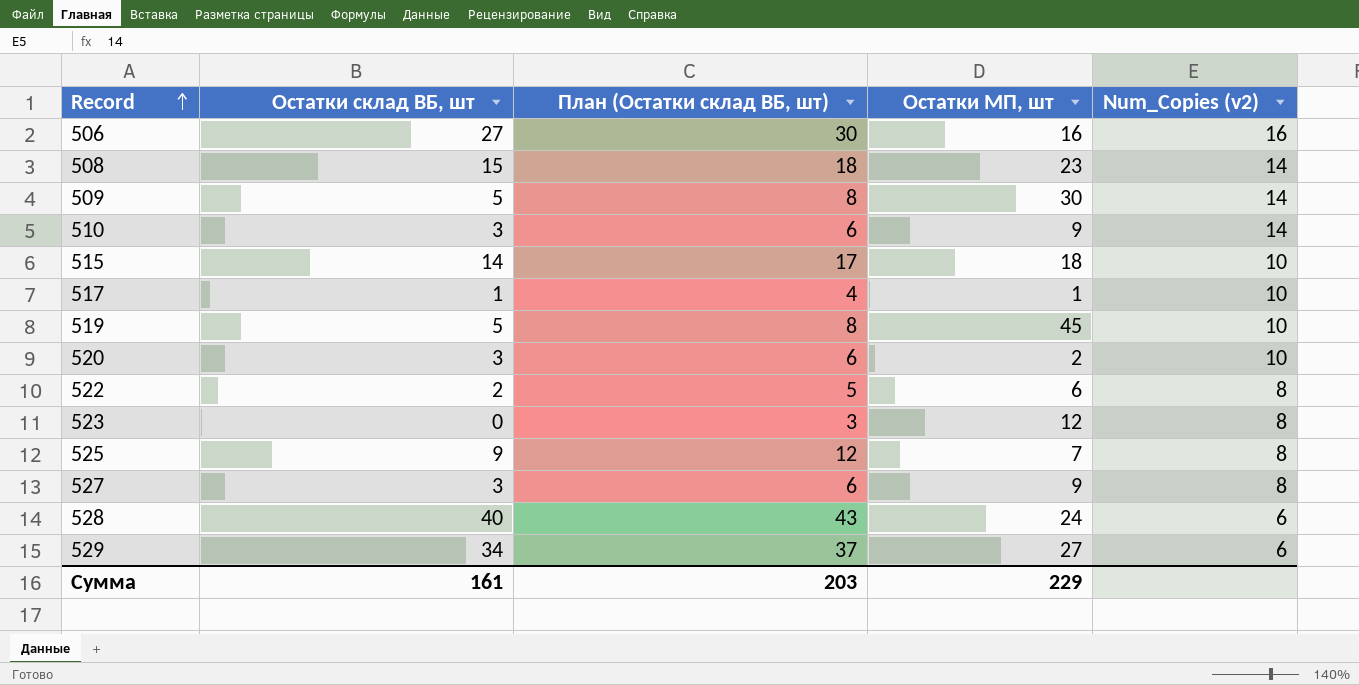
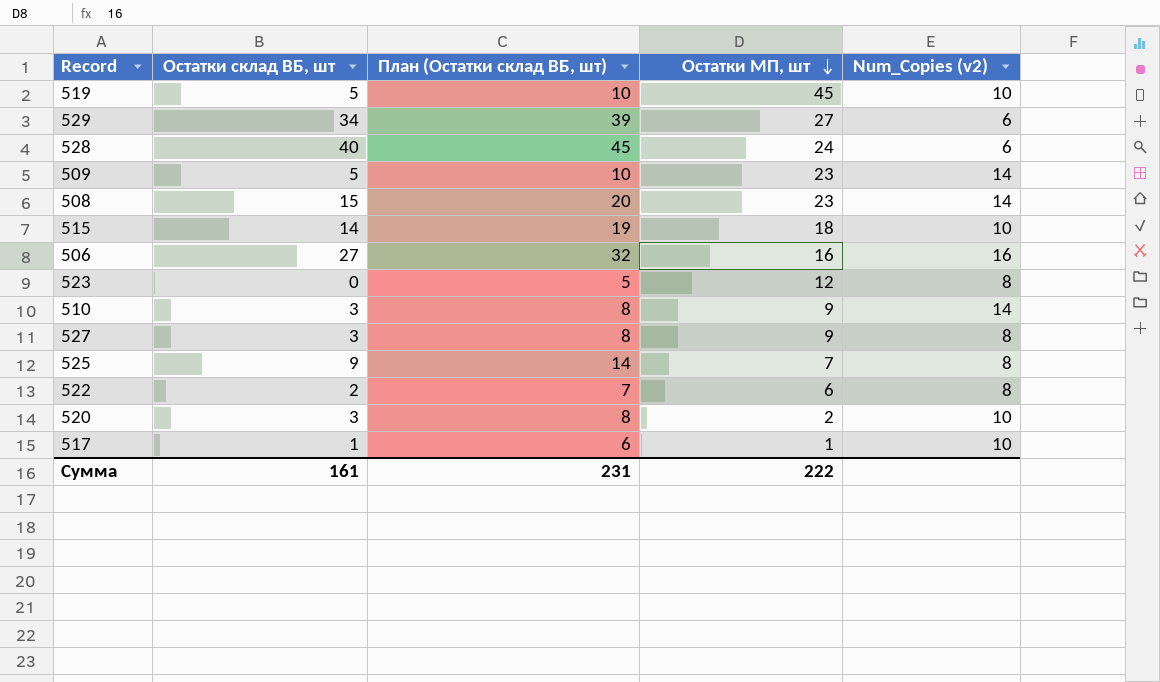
row order: Record ascending -> Остатки МП, шт descending
column План (Остатки склад ВБ, шт) | formula: [Остатки склад ВБ, шт] + 3 -> [Остатки склад ВБ, шт] + 5
509 | Остатки МП, шт: 30 -> 23
Сумма | План (Остатки склад ВБ, шт): 203 -> 231
Сумма | Остатки МП, шт: 229 -> 222

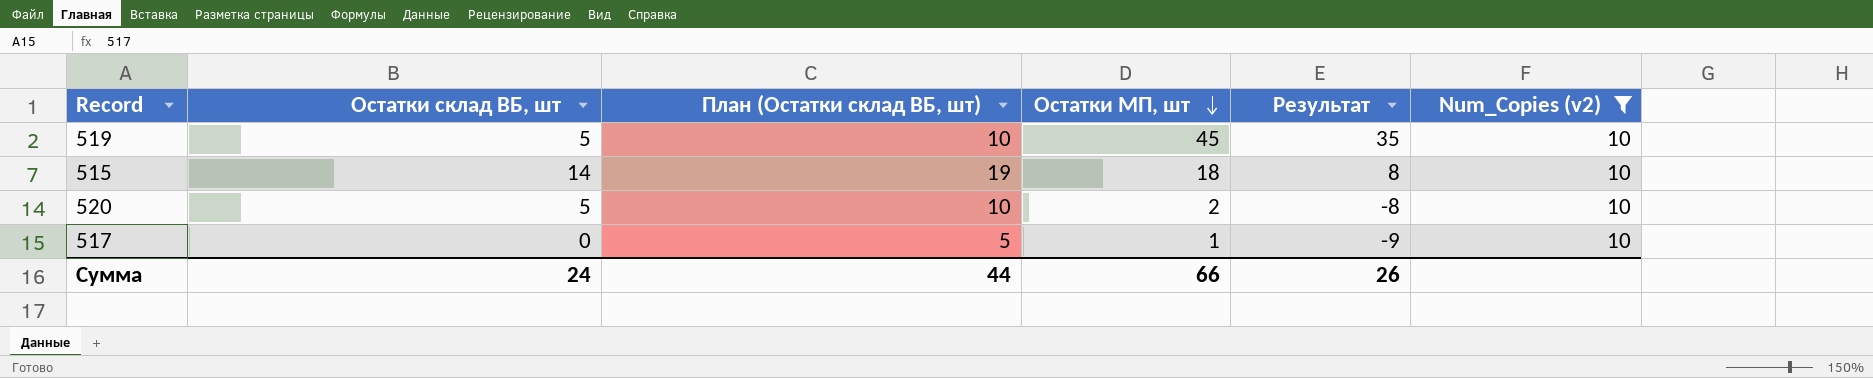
filter: none -> Num_Copies (v2) = 10
column Результат | formula: none -> [Остатки МП, шт] - 10
520 | Остатки склад ВБ, шт: 3 -> 5
520 | План (Остатки склад ВБ, шт): 8 -> 10
517 | Остатки склад ВБ, шт: 1 -> 0
517 | План (Остатки склад ВБ, шт): 6 -> 5
Сумма | Остатки склад ВБ, шт: 161 -> 24
Сумма | План (Остатки склад ВБ, шт): 231 -> 44
Сумма | Остатки МП, шт: 222 -> 66

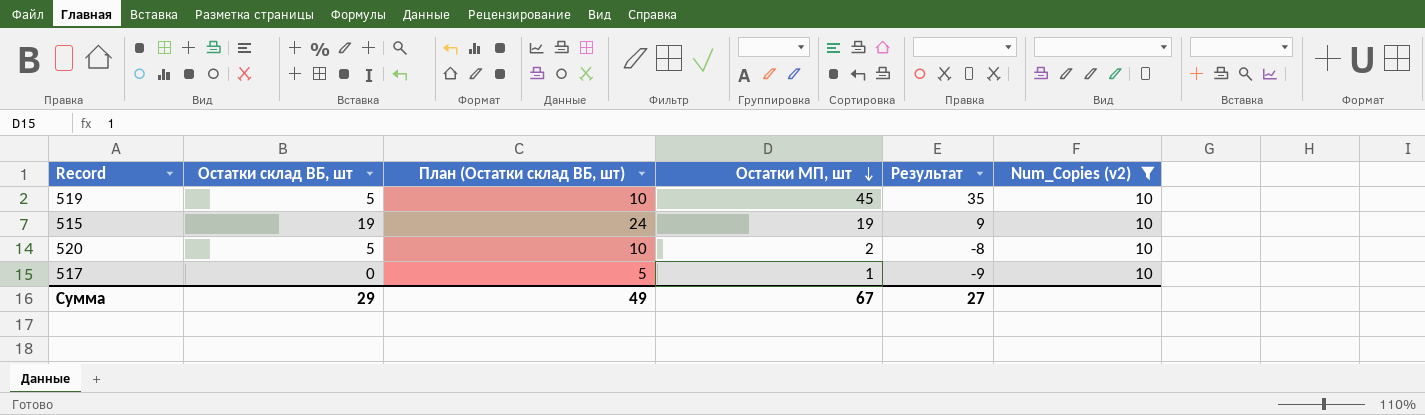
515 | Остатки склад ВБ, шт: 14 -> 19
515 | План (Остатки склад ВБ, шт): 19 -> 24
515 | Остатки МП, шт: 18 -> 19
515 | Результат: 8 -> 9
Сумма | Остатки склад ВБ, шт: 24 -> 29
Сумма | План (Остатки склад ВБ, шт): 44 -> 49
Сумма | Остатки МП, шт: 66 -> 67
Сумма | Результат: 26 -> 27

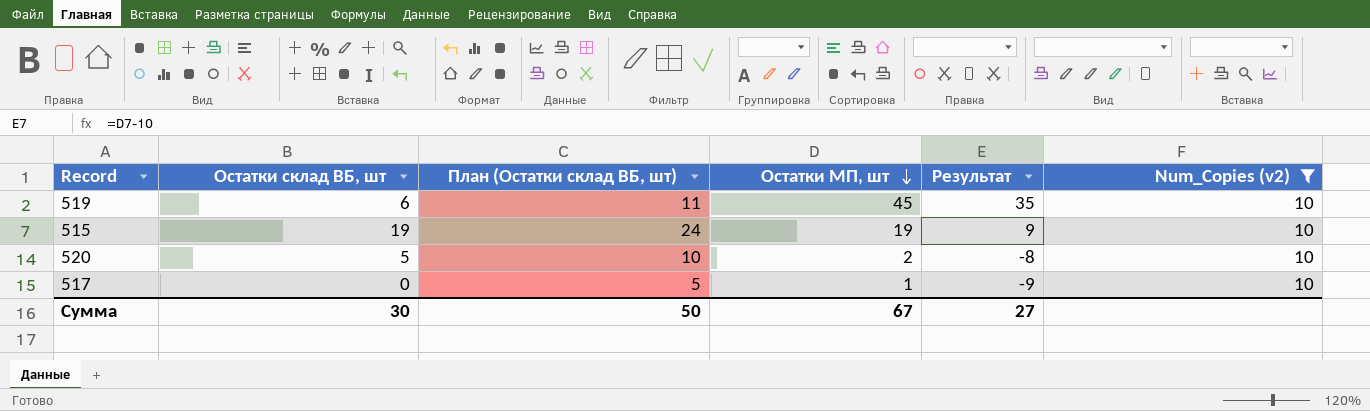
519 | Остатки склад ВБ, шт: 5 -> 6
519 | План (Остатки склад ВБ, шт): 10 -> 11
Сумма | Остатки склад ВБ, шт: 29 -> 30
Сумма | План (Остатки склад ВБ, шт): 49 -> 50

